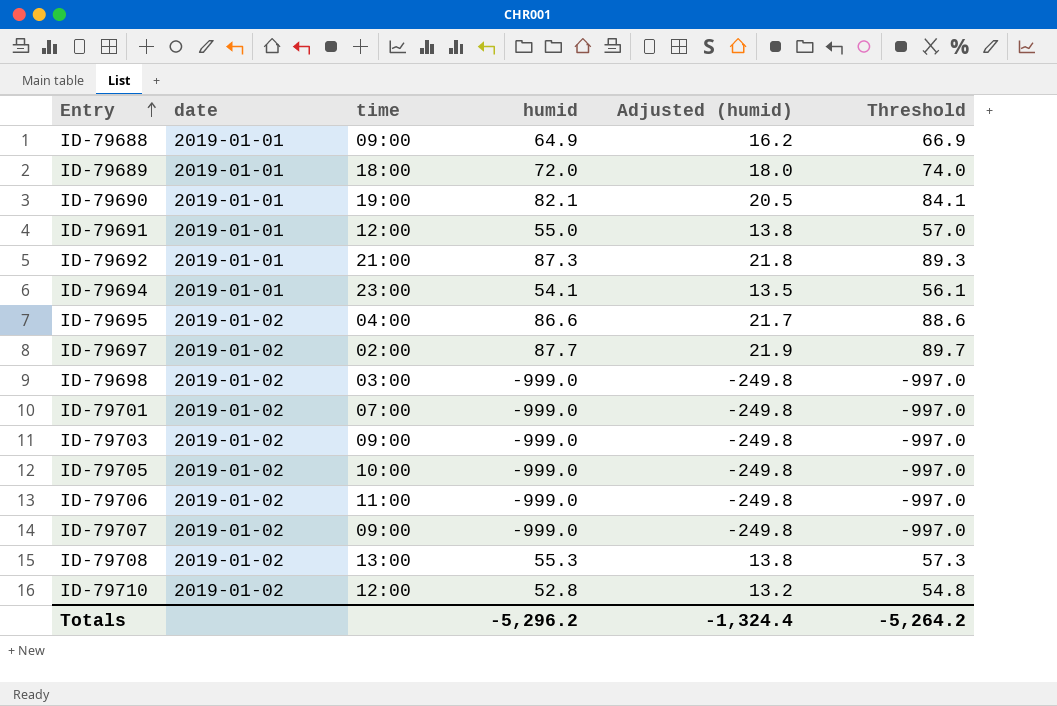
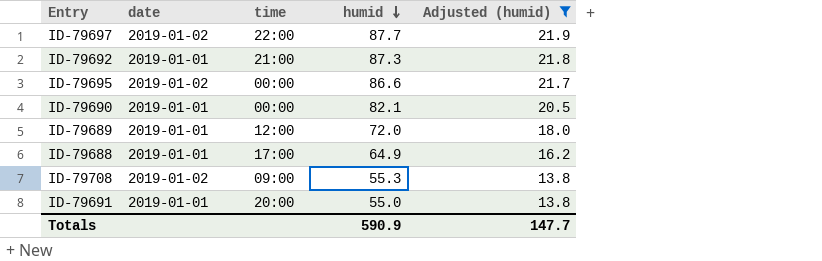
filter: none -> Adjusted (humid) >= 13.8
row order: Entry ascending -> humid descending
column Threshold | formula: [humid] + 2 -> none
ID-79697 | time: 02:00 -> 22:00
ID-79695 | time: 04:00 -> 00:00
ID-79690 | time: 19:00 -> 00:00
ID-79689 | time: 18:00 -> 12:00
ID-79688 | time: 09:00 -> 17:00
ID-79708 | time: 13:00 -> 09:00
ID-79691 | time: 12:00 -> 20:00
Totals | humid: -5,296.2 -> 590.9
Totals | Adjusted (humid): -1,324.4 -> 147.7

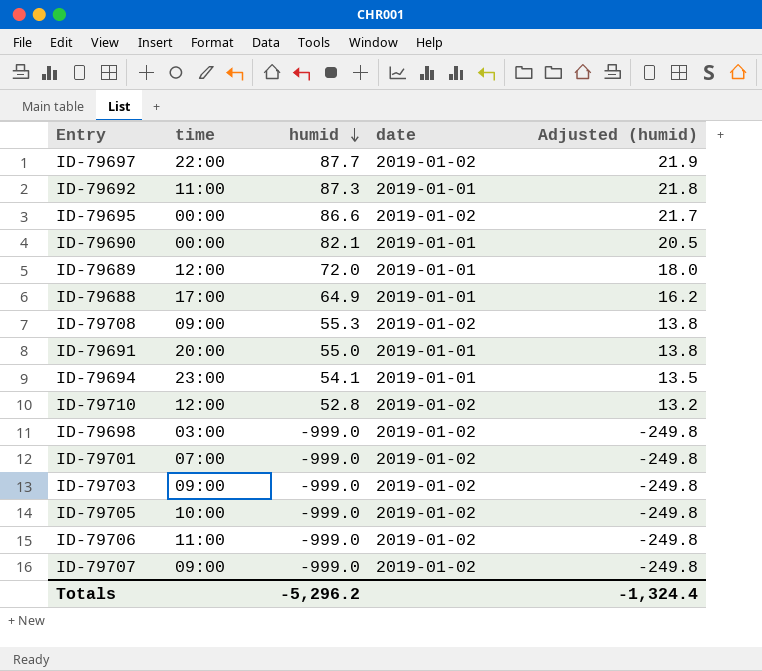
filter: Adjusted (humid) >= 13.8 -> none
column date | position: 2 -> 4
ID-79692 | time: 21:00 -> 11:00
Totals | humid: 590.9 -> -5,296.2
Totals | Adjusted (humid): 147.7 -> -1,324.4

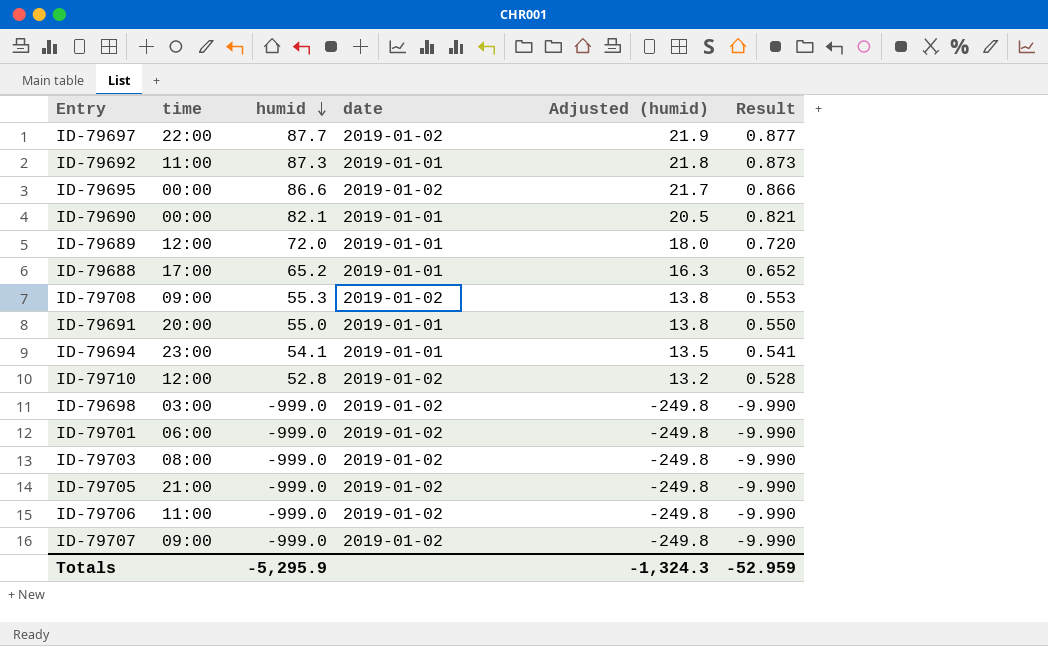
column Result | formula: none -> [humid] * 0.01
ID-79688 | humid: 64.9 -> 65.2
ID-79688 | Adjusted (humid): 16.2 -> 16.3
ID-79701 | time: 07:00 -> 06:00
ID-79703 | time: 09:00 -> 08:00
ID-79705 | time: 10:00 -> 21:00
Totals | humid: -5,296.2 -> -5,295.9
Totals | Adjusted (humid): -1,324.4 -> -1,324.3

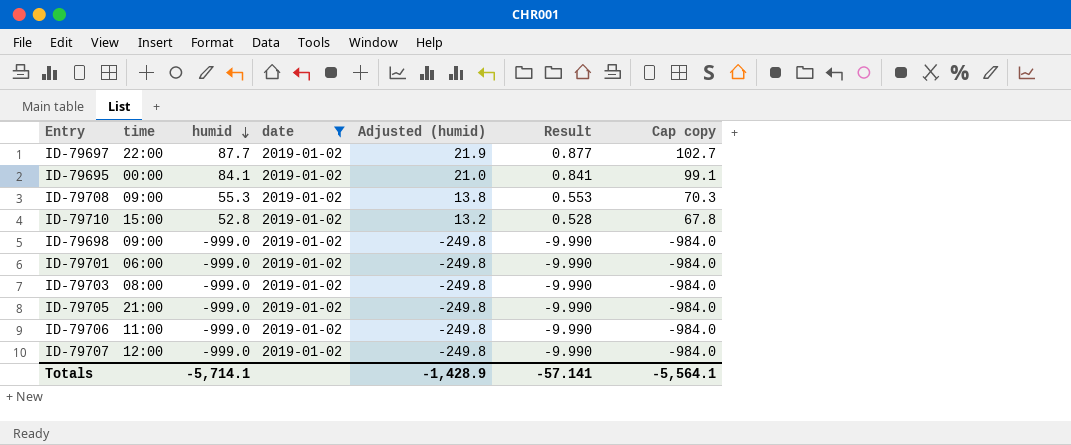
filter: none -> date = 2019-01-02
column Cap copy | formula: none -> [humid] + 15
ID-79695 | humid: 86.6 -> 84.1
ID-79695 | Adjusted (humid): 21.7 -> 21.0
ID-79695 | Result: 0.866 -> 0.841
ID-79710 | time: 12:00 -> 15:00
ID-79698 | time: 03:00 -> 09:00
ID-79707 | time: 09:00 -> 12:00
Totals | humid: -5,295.9 -> -5,714.1
Totals | Adjusted (humid): -1,324.3 -> -1,428.9
Totals | Result: -52.959 -> -57.141

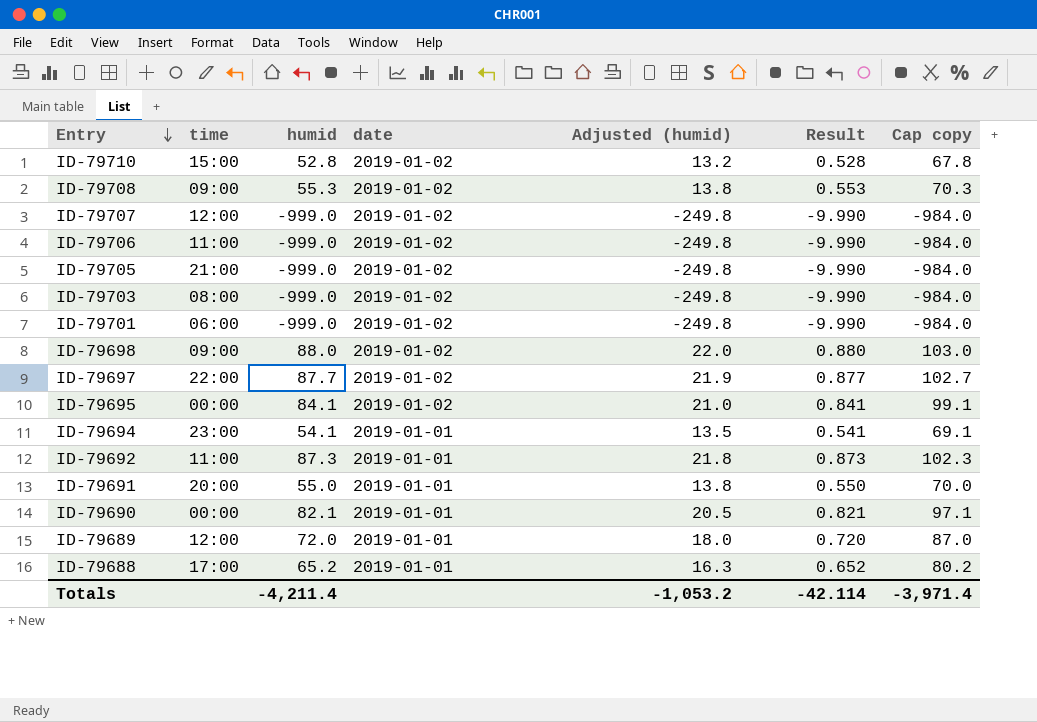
filter: date = 2019-01-02 -> none
row order: humid descending -> Entry descending
ID-79698 | humid: -999.0 -> 88.0
ID-79698 | Adjusted (humid): -249.8 -> 22.0
ID-79698 | Result: -9.990 -> 0.880
ID-79698 | Cap copy: -984.0 -> 103.0
Totals | humid: -5,714.1 -> -4,211.4
Totals | Adjusted (humid): -1,428.9 -> -1,053.2
Totals | Result: -57.141 -> -42.114
Totals | Cap copy: -5,564.1 -> -3,971.4

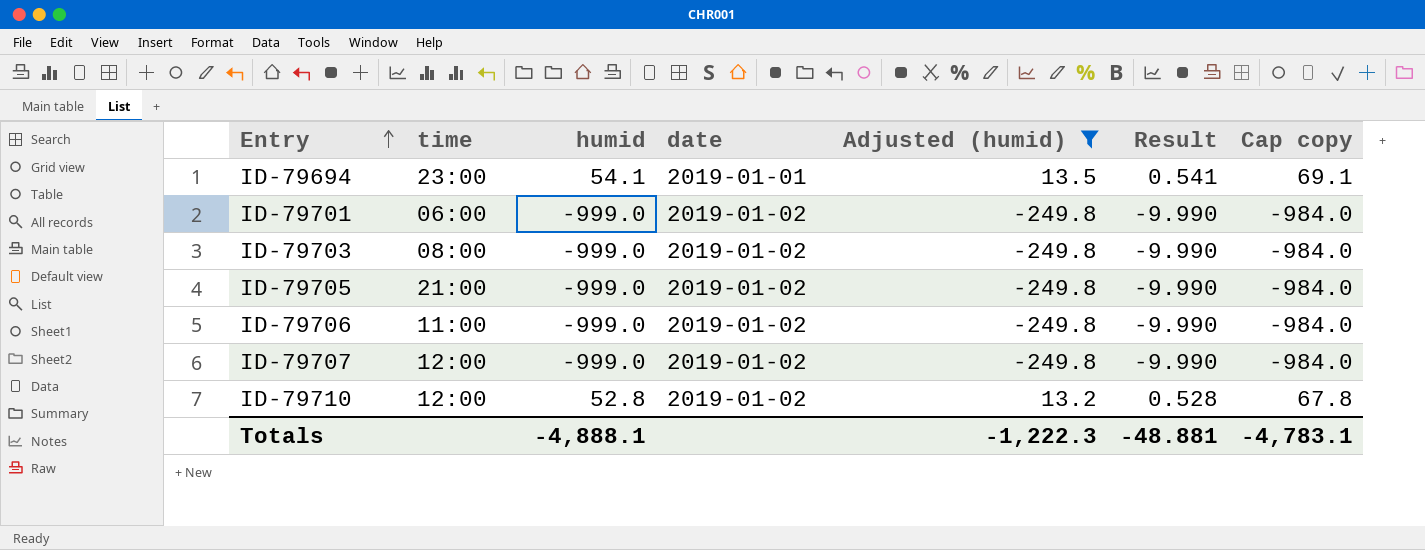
filter: none -> Adjusted (humid) <= 13.5
row order: Entry descending -> Entry ascending
ID-79710 | time: 15:00 -> 12:00
Totals | humid: -4,211.4 -> -4,888.1
Totals | Adjusted (humid): -1,053.2 -> -1,222.3
Totals | Result: -42.114 -> -48.881
Totals | Cap copy: -3,971.4 -> -4,783.1

